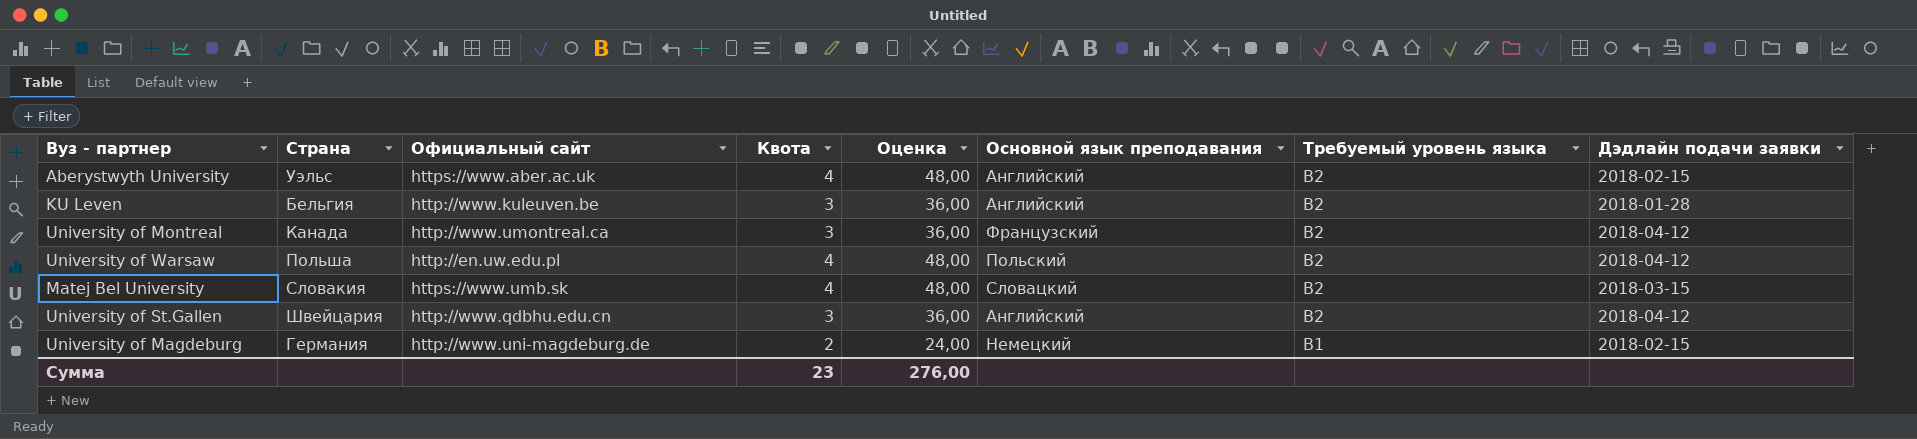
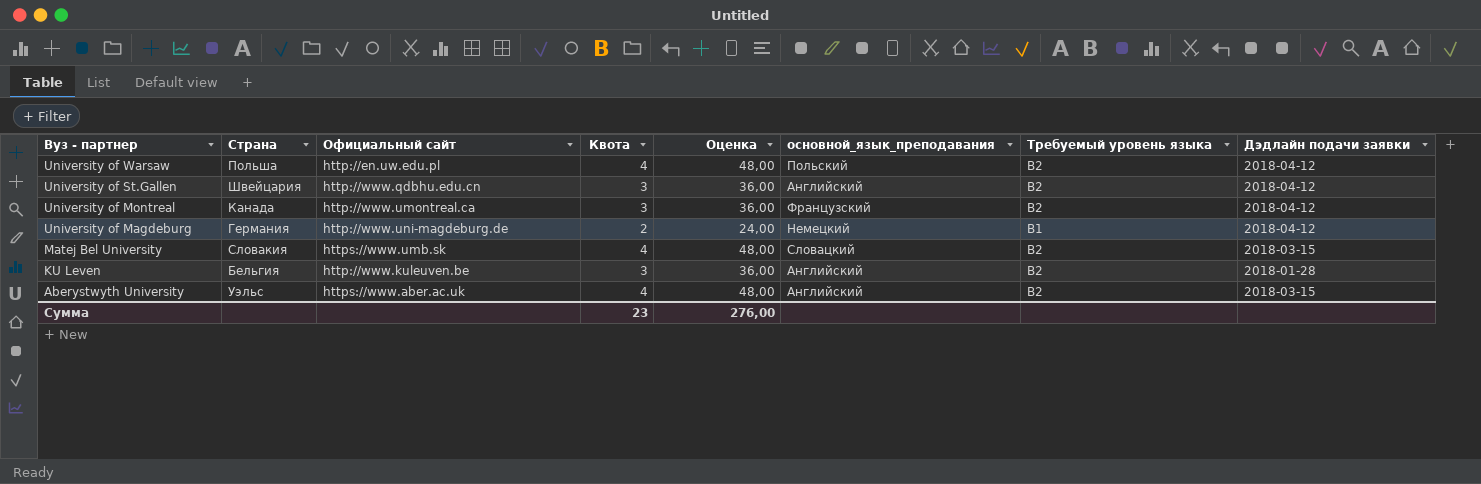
row order: Требуемый уровень языка descending -> Вуз - партнер descending
column name: Основной язык преподавания -> основной_язык_преподавания
University of Magdeburg | Дэдлайн подачи заявки: 2018-02-15 -> 2018-04-12
Aberystwyth University | Дэдлайн подачи заявки: 2018-02-15 -> 2018-03-15

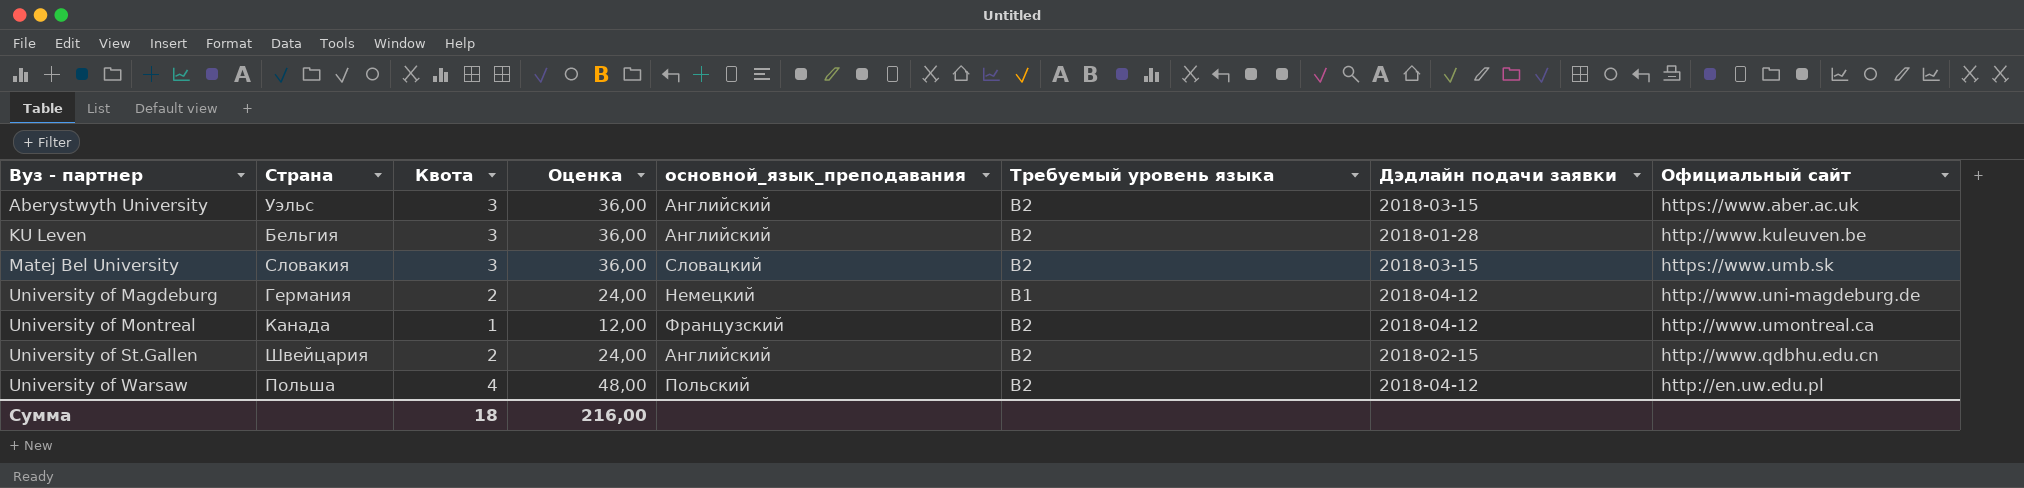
row order: Вуз - партнер descending -> Вуз - партнер ascending
column Официальный сайт | position: 3 -> 8
Aberystwyth University | Квота: 4 -> 3
Aberystwyth University | Оценка: 48,00 -> 36,00
Matej Bel University | Квота: 4 -> 3
Matej Bel University | Оценка: 48,00 -> 36,00
University of Montreal | Квота: 3 -> 1
University of Montreal | Оценка: 36,00 -> 12,00
University of St.Gallen | Квота: 3 -> 2
University of St.Gallen | Оценка: 36,00 -> 24,00
University of St.Gallen | Дэдлайн подачи заявки: 2018-04-12 -> 2018-02-15
Сумма | Квота: 23 -> 18
Сумма | Оценка: 276,00 -> 216,00

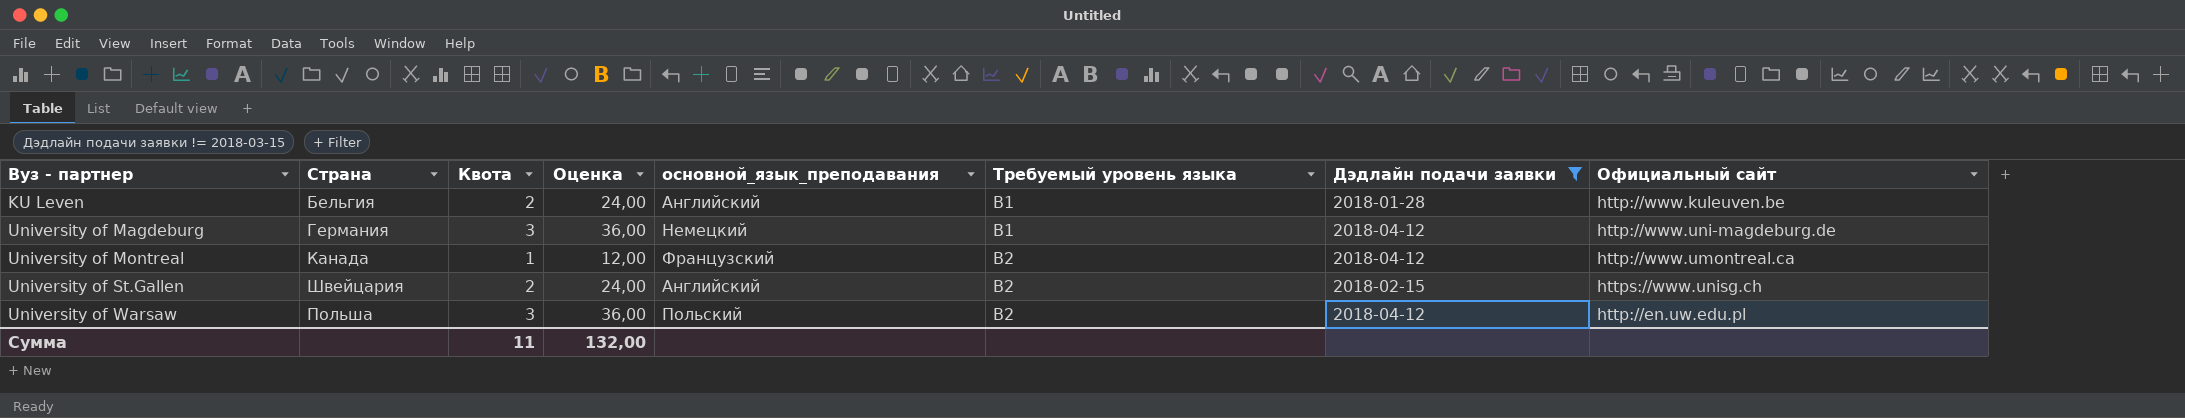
filter: none -> Дэдлайн подачи заявки != 2018-03-15
KU Leven | Квота: 3 -> 2
KU Leven | Оценка: 36,00 -> 24,00
KU Leven | Требуемый уровень языка: B2 -> B1
University of Magdeburg | Квота: 2 -> 3
University of Magdeburg | Оценка: 24,00 -> 36,00
University of St.Gallen | Официальный сайт: http://www.qdbhu.edu.cn -> https://www.unisg.ch
University of Warsaw | Квота: 4 -> 3
University of Warsaw | Оценка: 48,00 -> 36,00
Сумма | Квота: 18 -> 11
Сумма | Оценка: 216,00 -> 132,00

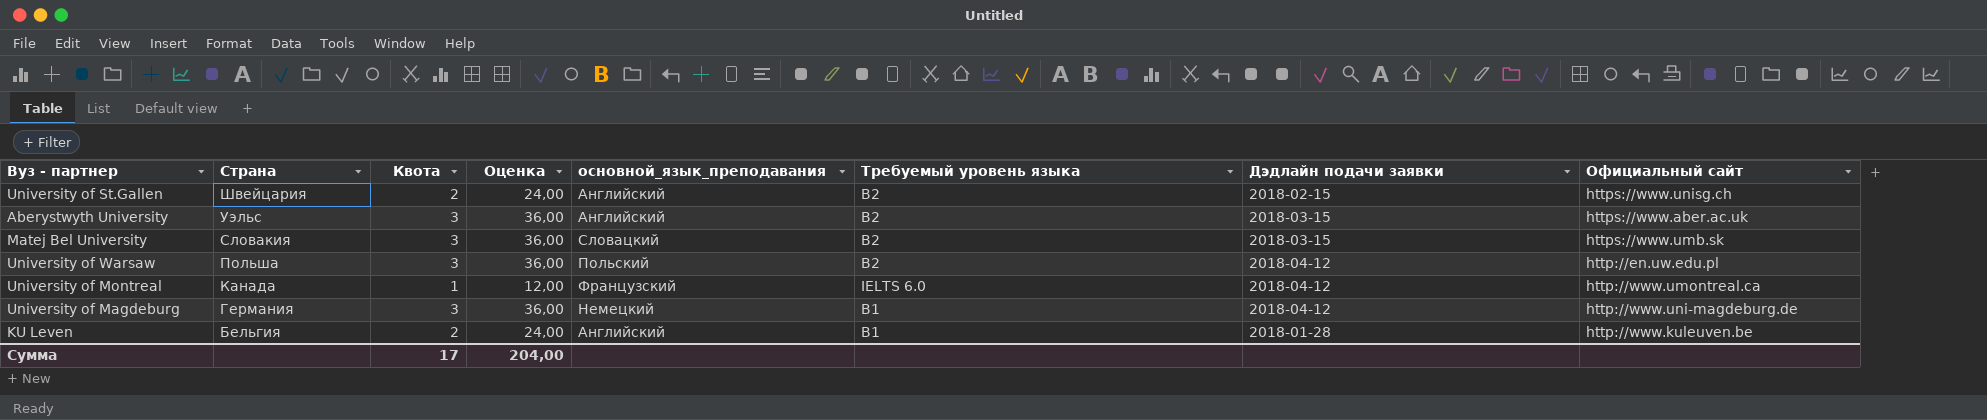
filter: Дэдлайн подачи заявки != 2018-03-15 -> none
row order: Вуз - партнер ascending -> Страна descending
University of Montreal | Требуемый уровень языка: B2 -> IELTS 6.0
Сумма | Квота: 11 -> 17
Сумма | Оценка: 132,00 -> 204,00

